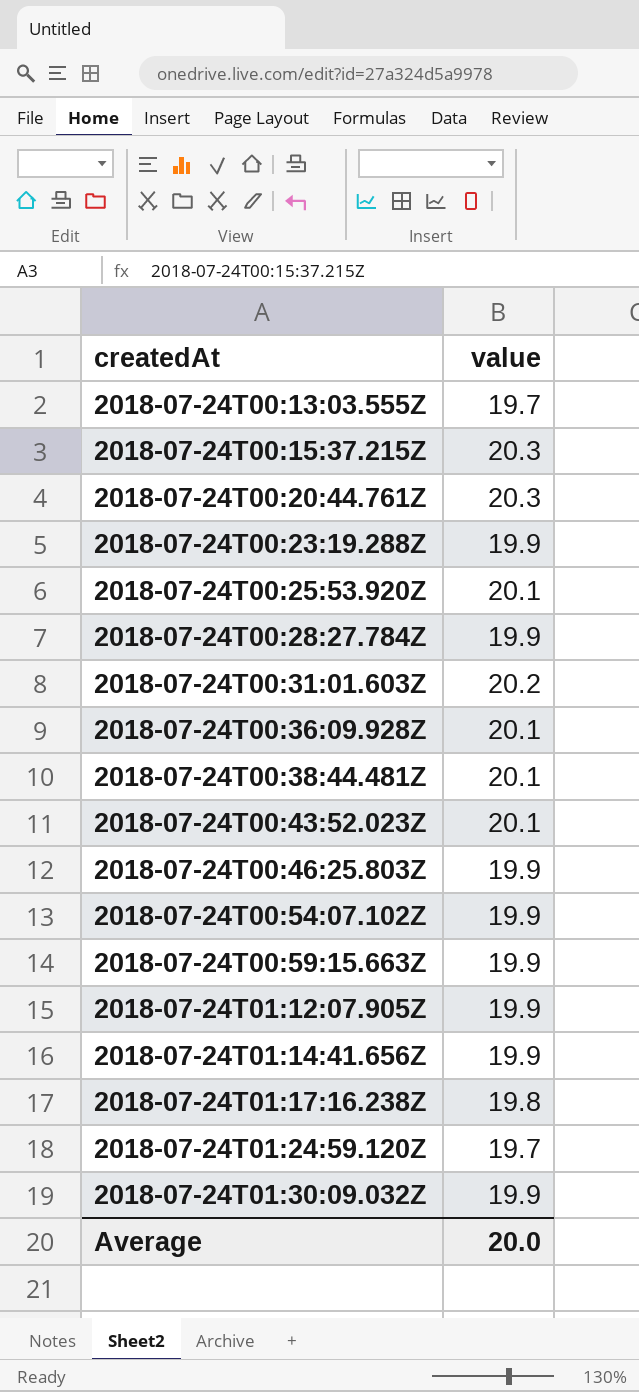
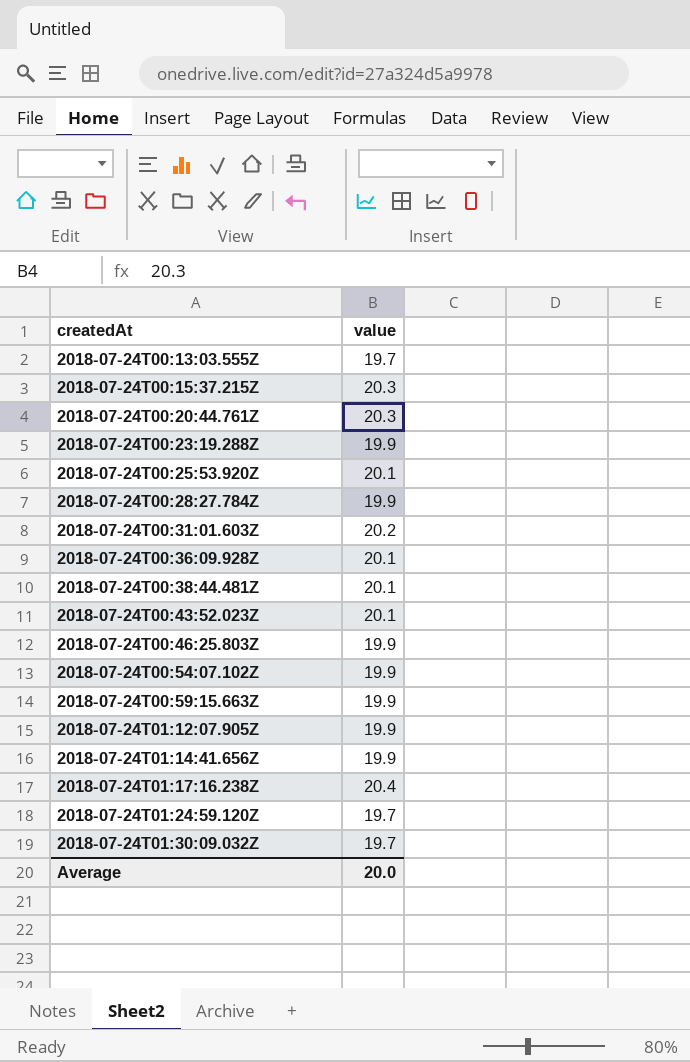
2018-07-24T01:17:16.238Z | value: 19.8 -> 20.4
2018-07-24T01:30:09.032Z | value: 19.9 -> 19.7

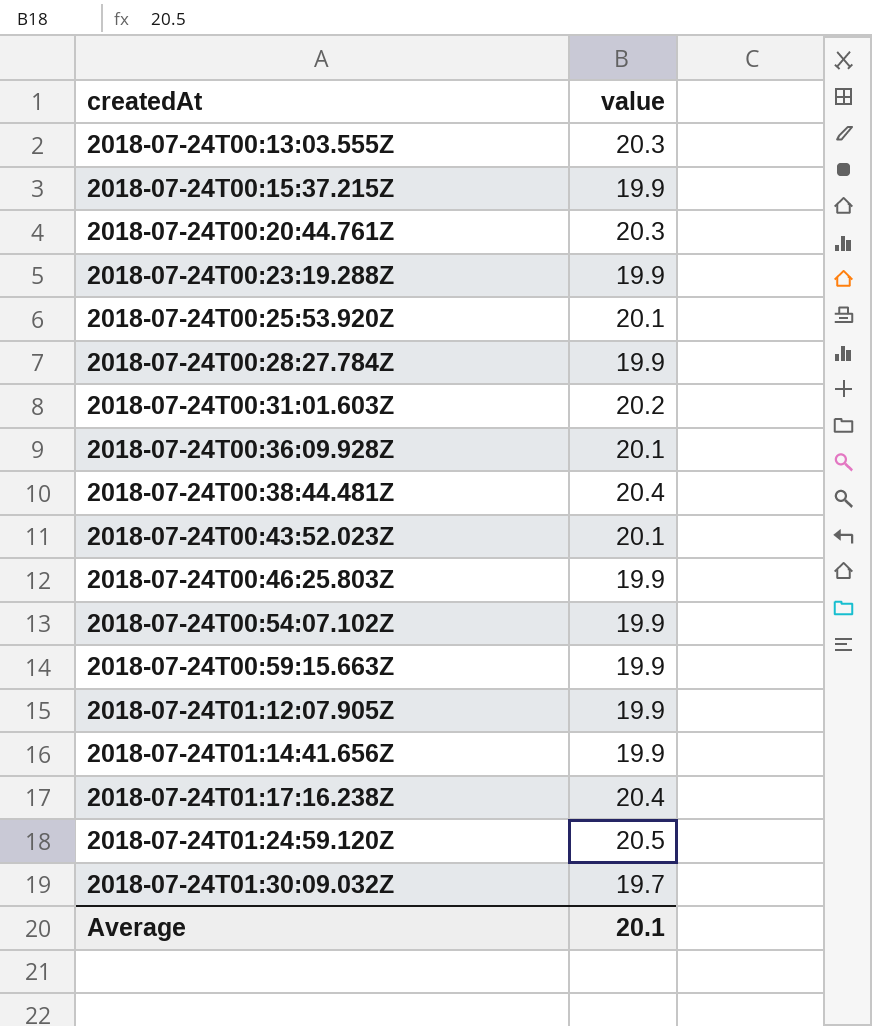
2018-07-24T00:13:03.555Z | value: 19.7 -> 20.3
2018-07-24T00:15:37.215Z | value: 20.3 -> 19.9
2018-07-24T00:38:44.481Z | value: 20.1 -> 20.4
2018-07-24T01:24:59.120Z | value: 19.7 -> 20.5
Average | value: 20.0 -> 20.1

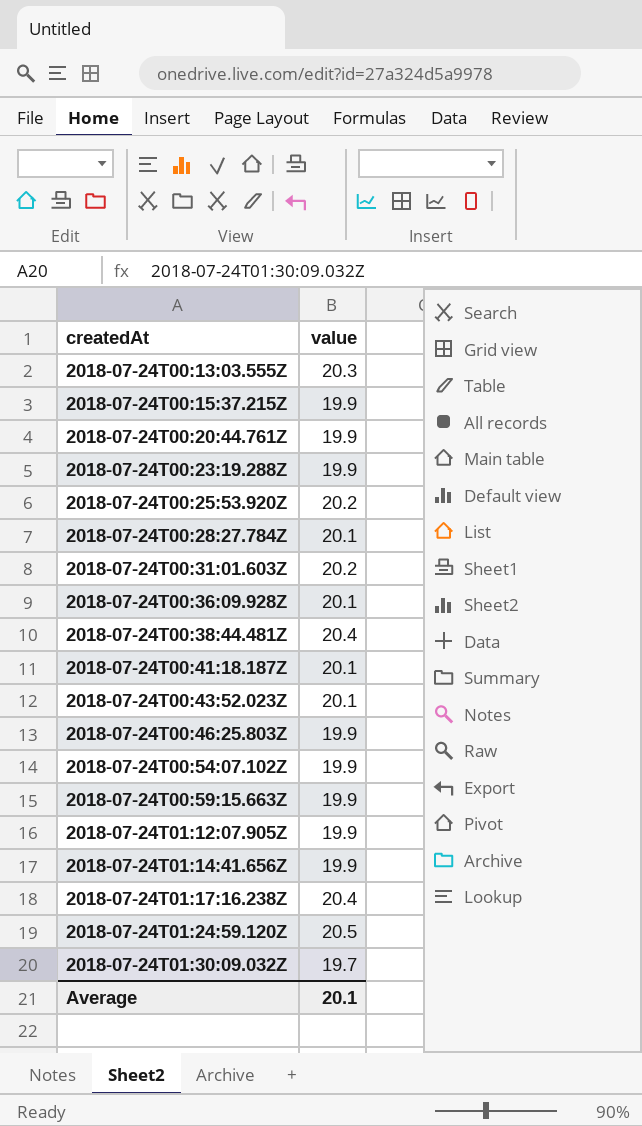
2018-07-24T00:20:44.761Z | value: 20.3 -> 19.9
2018-07-24T00:25:53.920Z | value: 20.1 -> 20.2
2018-07-24T00:28:27.784Z | value: 19.9 -> 20.1
row 2018-07-24T00:41:18.187Z: none -> 20.1

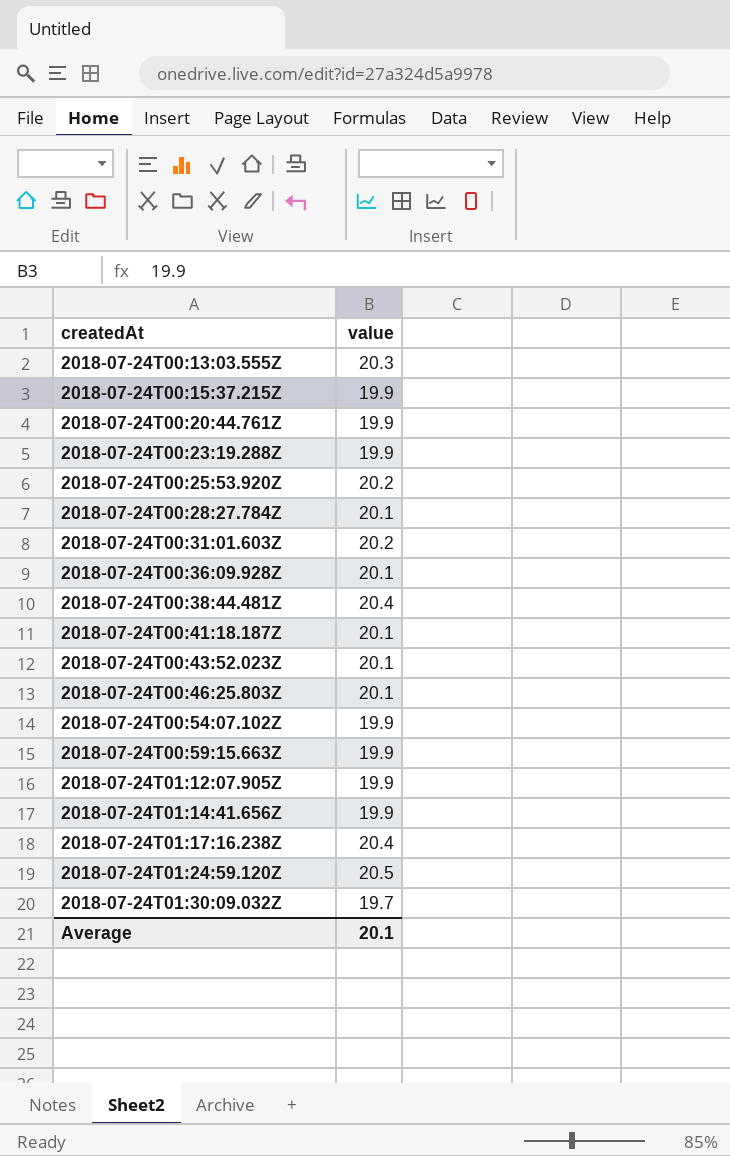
2018-07-24T00:46:25.803Z | value: 19.9 -> 20.1

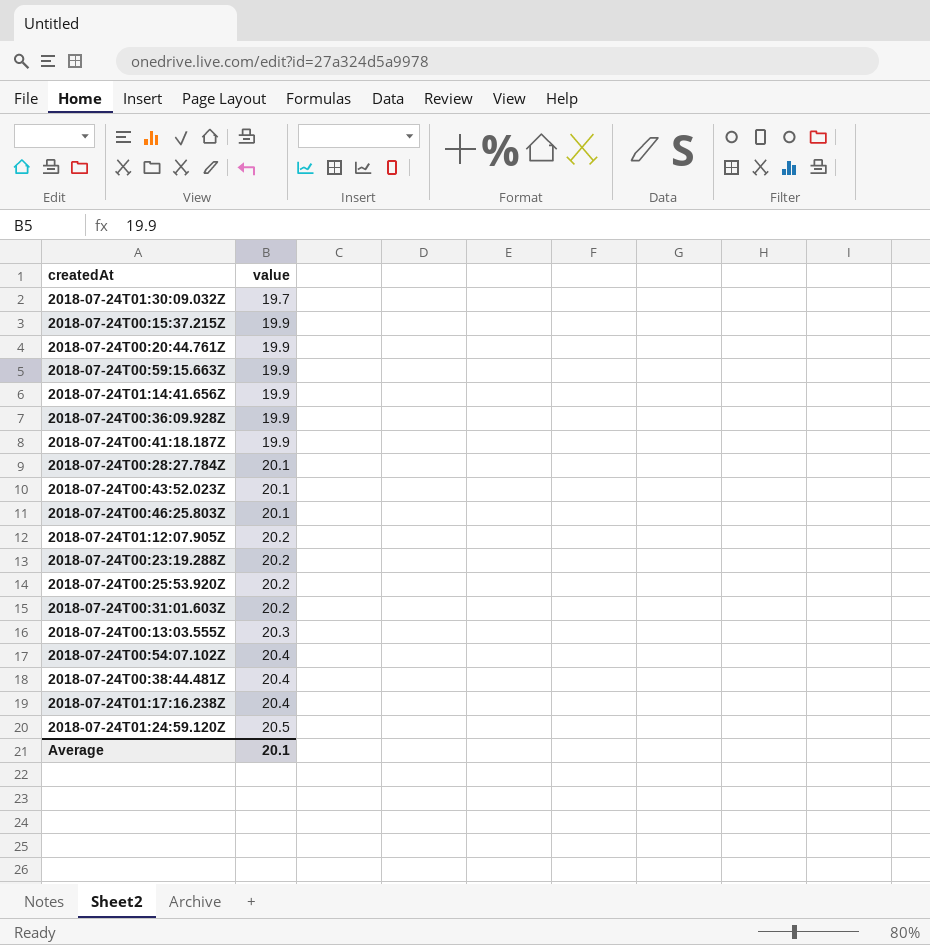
row order: createdAt ascending -> value ascending
2018-07-24T00:36:09.928Z | value: 20.1 -> 19.9
2018-07-24T00:41:18.187Z | value: 20.1 -> 19.9
2018-07-24T01:12:07.905Z | value: 19.9 -> 20.2
2018-07-24T00:23:19.288Z | value: 19.9 -> 20.2
2018-07-24T00:54:07.102Z | value: 19.9 -> 20.4

